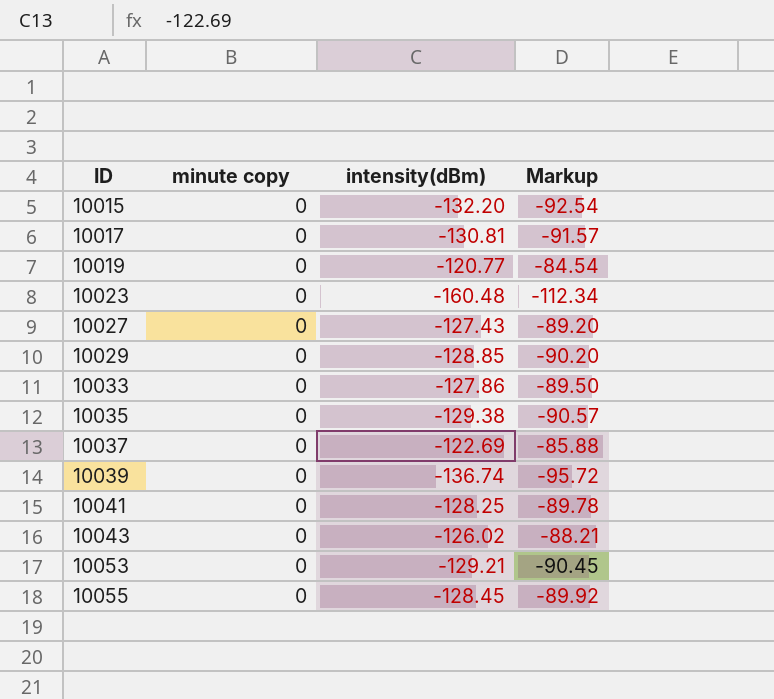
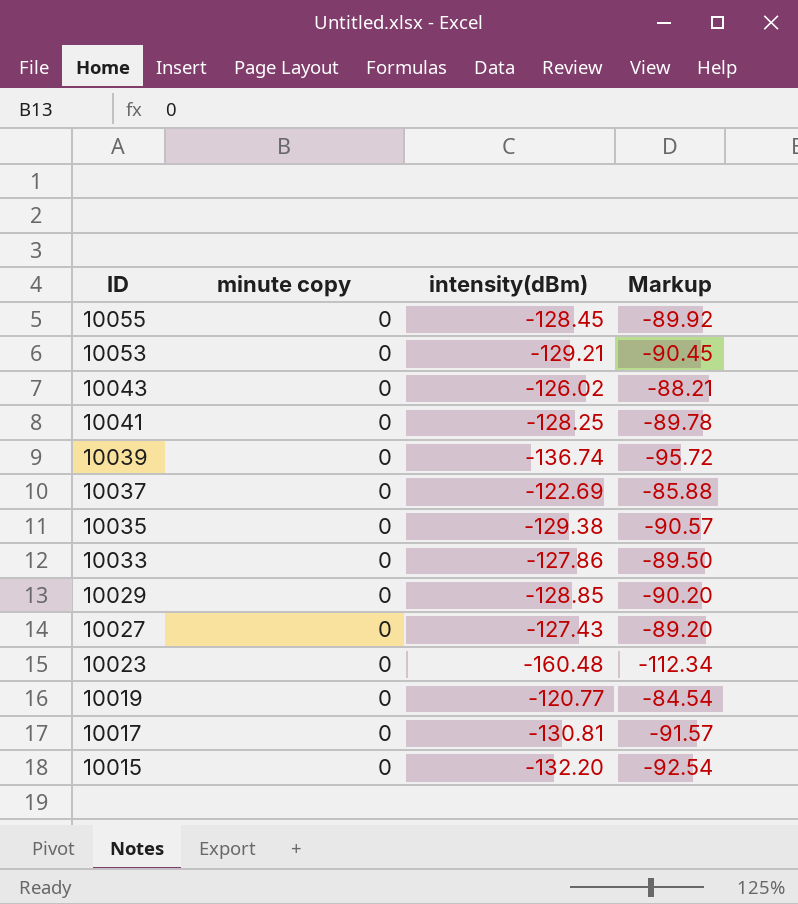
row order: ID ascending -> ID descending

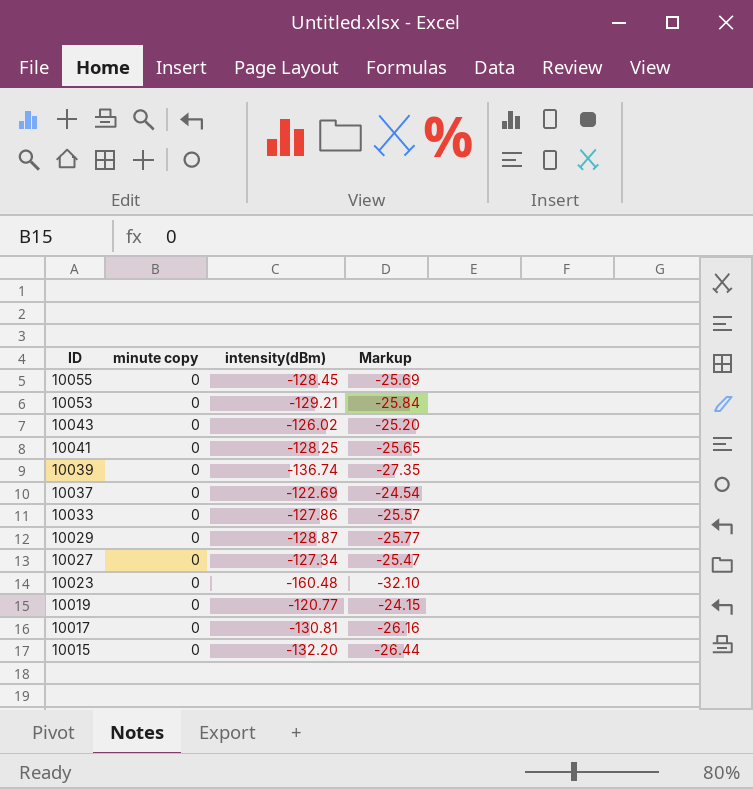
column Markup | formula: [intensity(dBm)] * 0.7 -> [intensity(dBm)] * 0.2
row 10035: 0 | -129.38 | -90.57 -> none
10029 | intensity(dBm): -128.85 -> -128.87
10027 | intensity(dBm): -127.43 -> -127.34

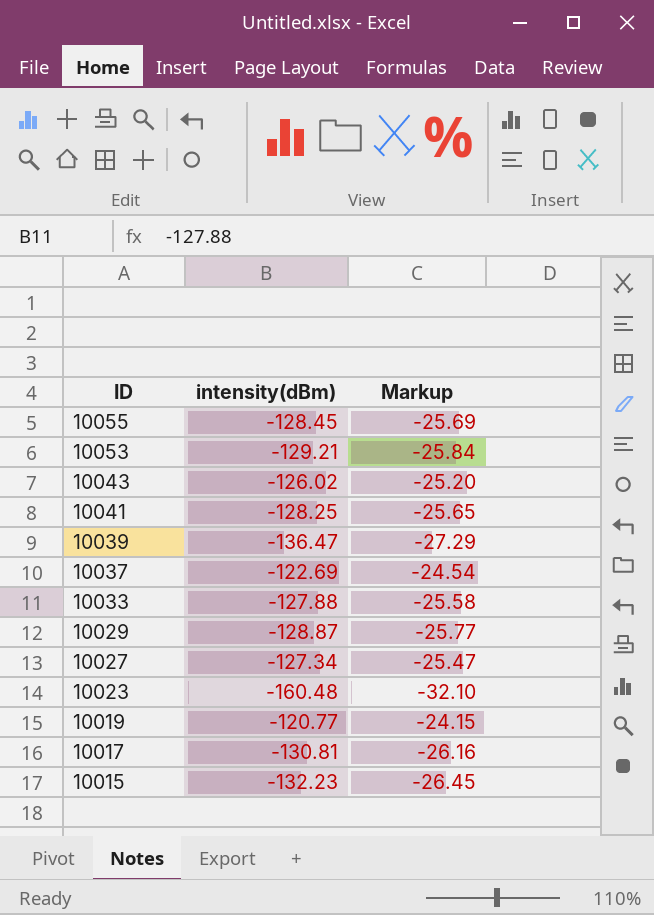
column minute copy | position: 2 -> none
10039 | intensity(dBm): -136.74 -> -136.47
10039 | Markup: -27.35 -> -27.29
10033 | intensity(dBm): -127.86 -> -127.88
10033 | Markup: -25.57 -> -25.58
10015 | intensity(dBm): -132.20 -> -132.23
10015 | Markup: -26.44 -> -26.45

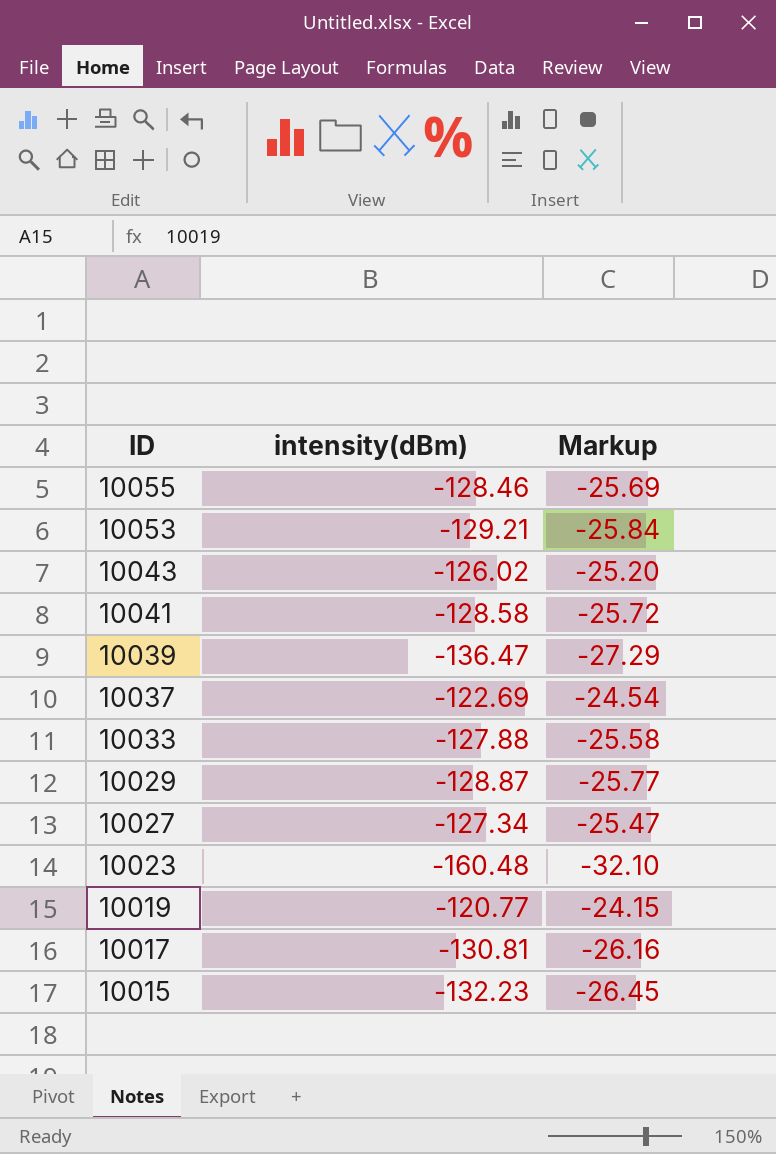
10055 | intensity(dBm): -128.45 -> -128.46
10041 | intensity(dBm): -128.25 -> -128.58
10041 | Markup: -25.65 -> -25.72

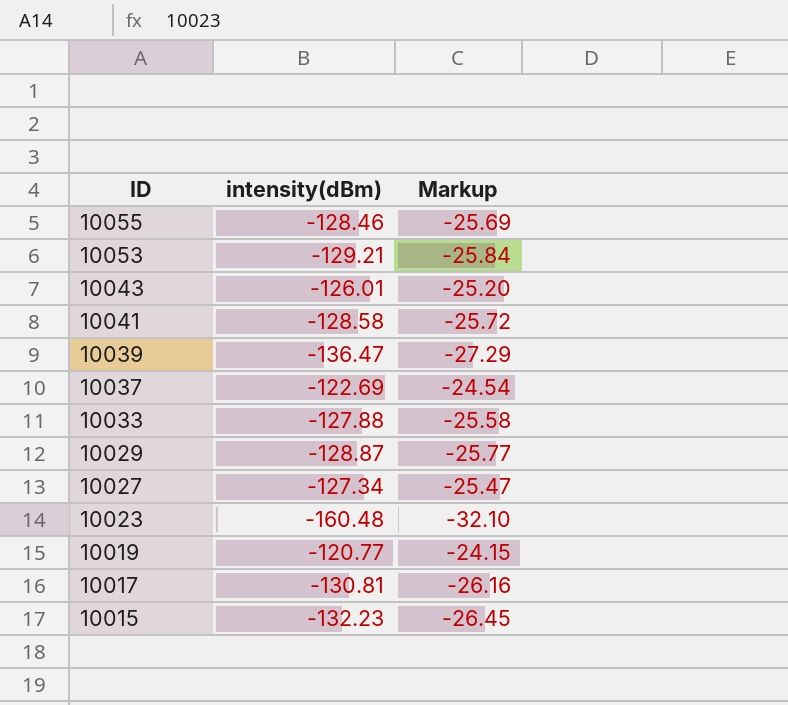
10043 | intensity(dBm): -126.02 -> -126.01

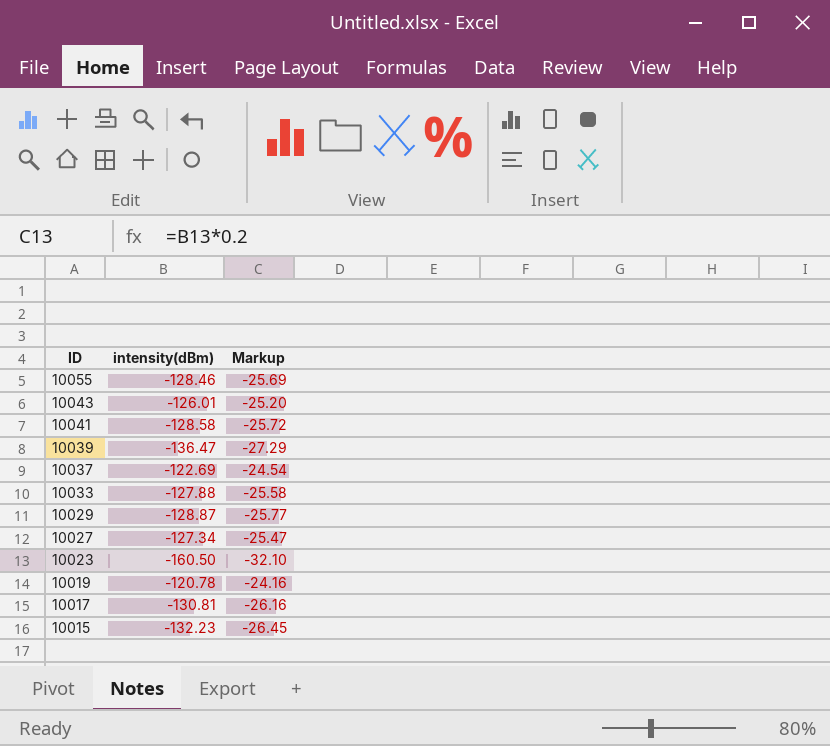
row 10053: -129.21 | -25.84 -> none
10023 | intensity(dBm): -160.48 -> -160.50
10019 | intensity(dBm): -120.77 -> -120.78
10019 | Markup: -24.15 -> -24.16

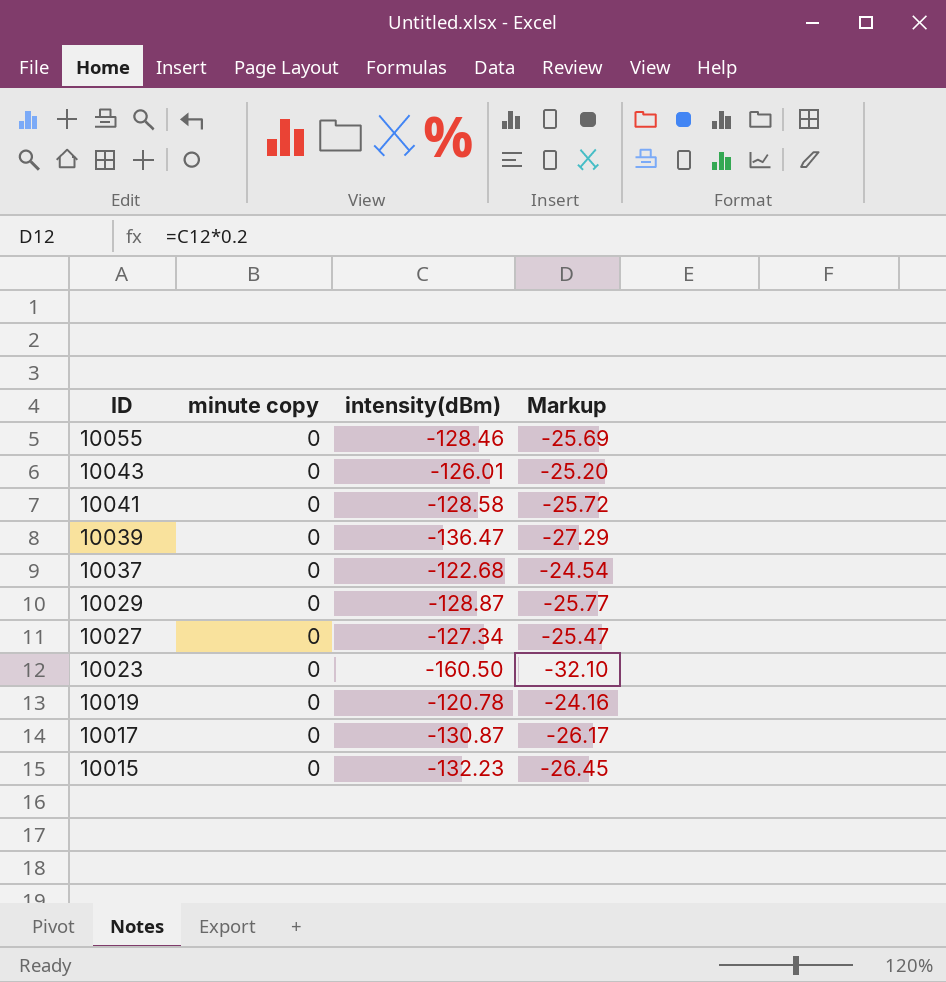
column minute copy | position: none -> 2
row 10033: -127.88 | -25.58 -> none
10037 | intensity(dBm): -122.69 -> -122.68
10017 | intensity(dBm): -130.81 -> -130.87
10017 | Markup: -26.16 -> -26.17

